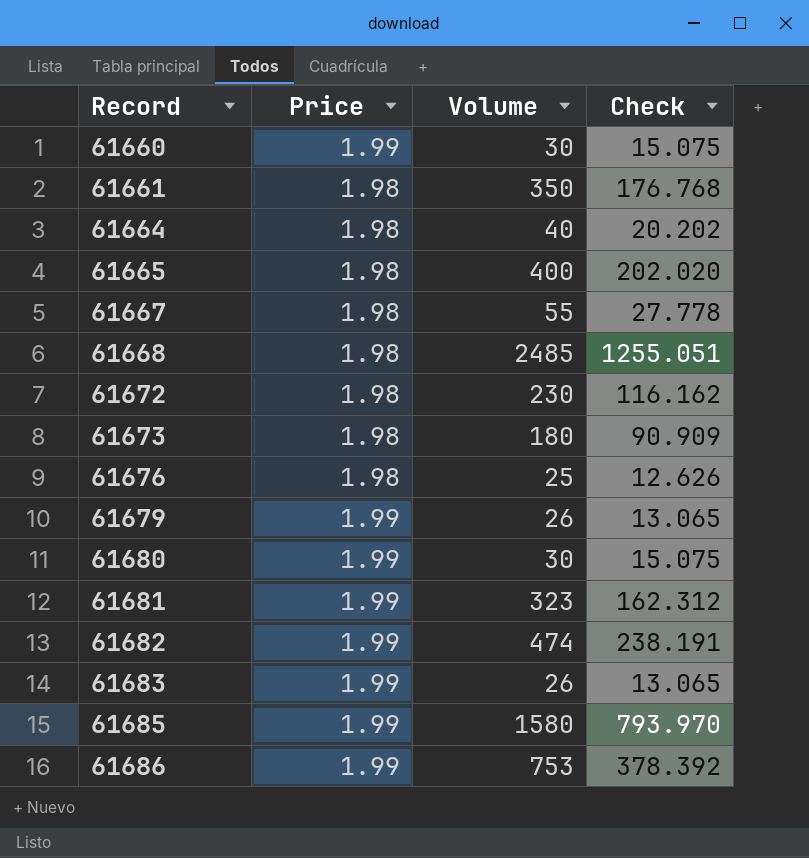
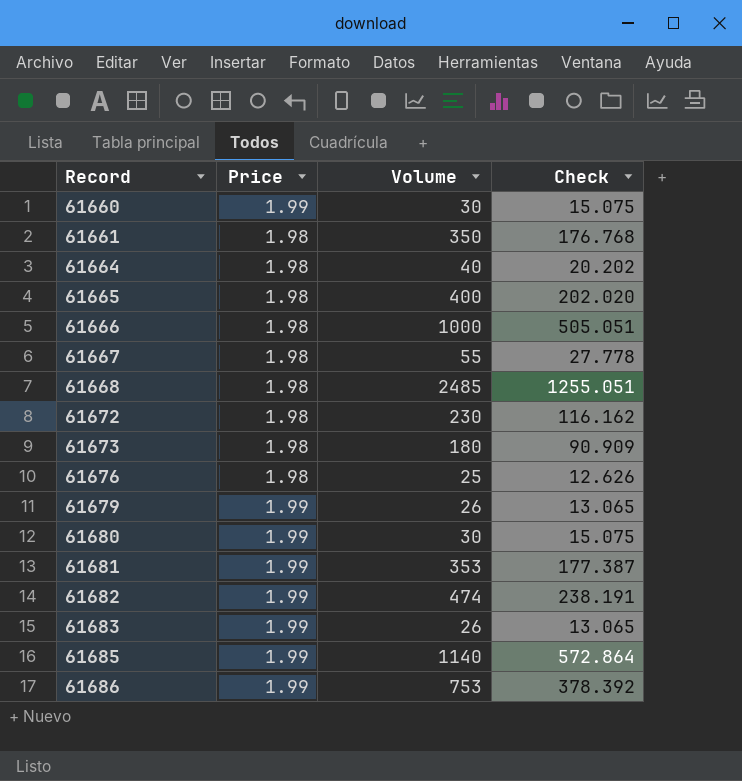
row 61666: none -> 1.98 | 1000 | 505.051
61681 | Volume: 323 -> 353
61681 | Check: 162.312 -> 177.387
61685 | Volume: 1580 -> 1140
61685 | Check: 793.970 -> 572.864

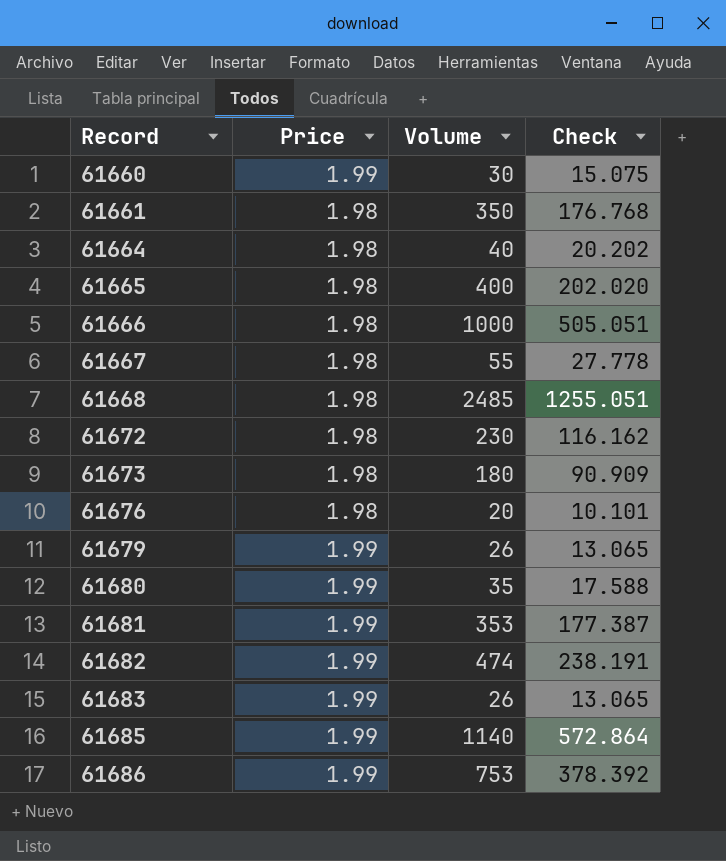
61676 | Volume: 25 -> 20
61676 | Check: 12.626 -> 10.101
61680 | Volume: 30 -> 35
61680 | Check: 15.075 -> 17.588

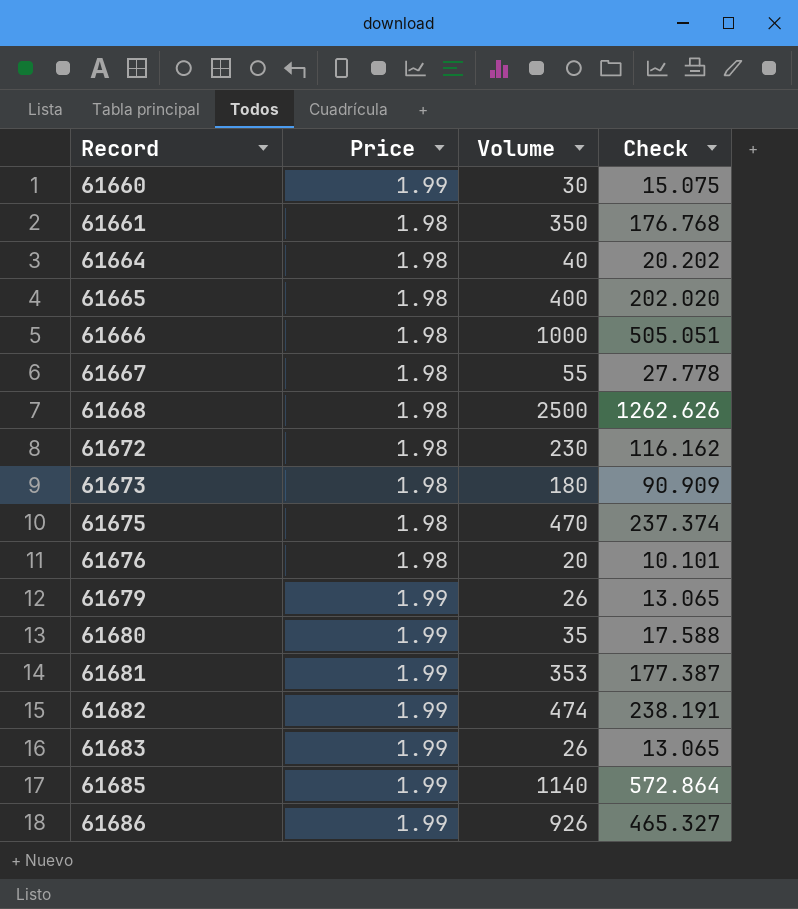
61668 | Volume: 2485 -> 2500
61668 | Check: 1255.051 -> 1262.626
row 61675: none -> 1.98 | 470 | 237.374
61686 | Volume: 753 -> 926
61686 | Check: 378.392 -> 465.327

